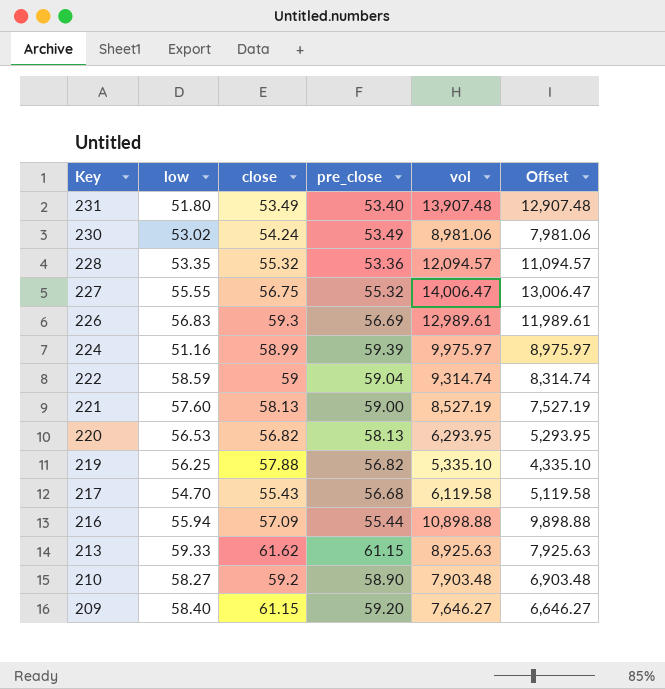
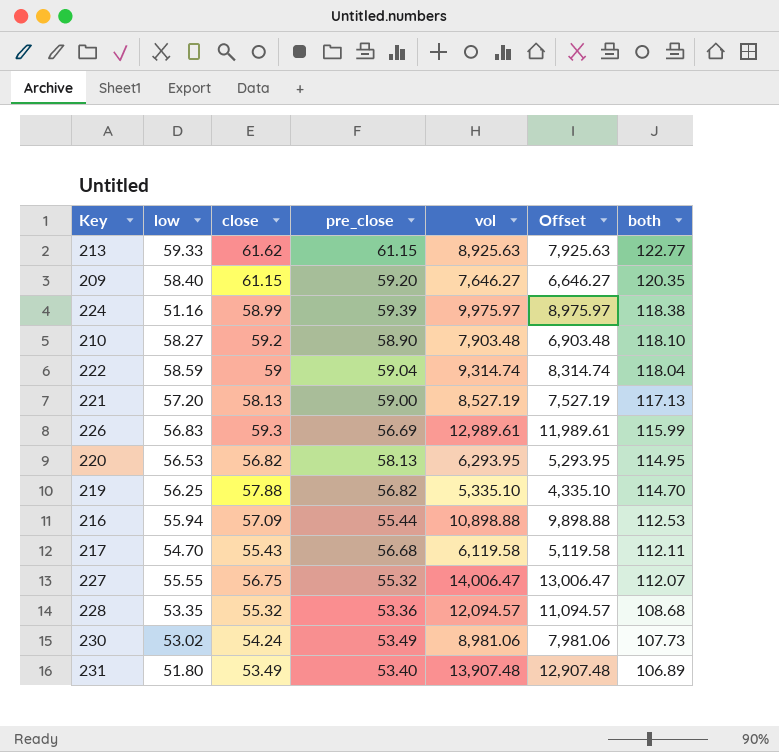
row order: Key descending -> both descending
column both | formula: none -> [close] + [pre_close]
221 | low: 57.60 -> 57.20

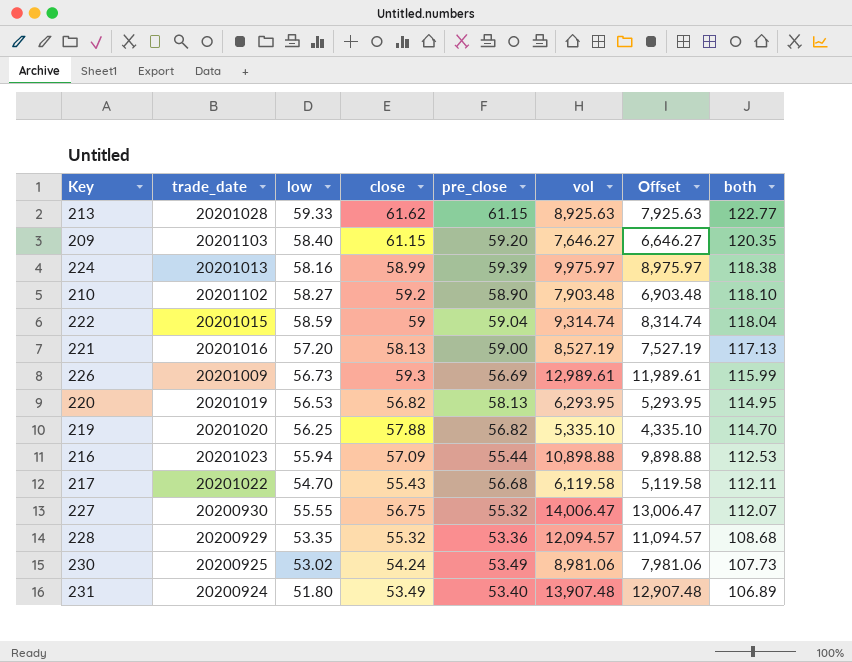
column trade_date | position: none -> 2
224 | low: 51.16 -> 58.16
226 | low: 56.83 -> 56.73

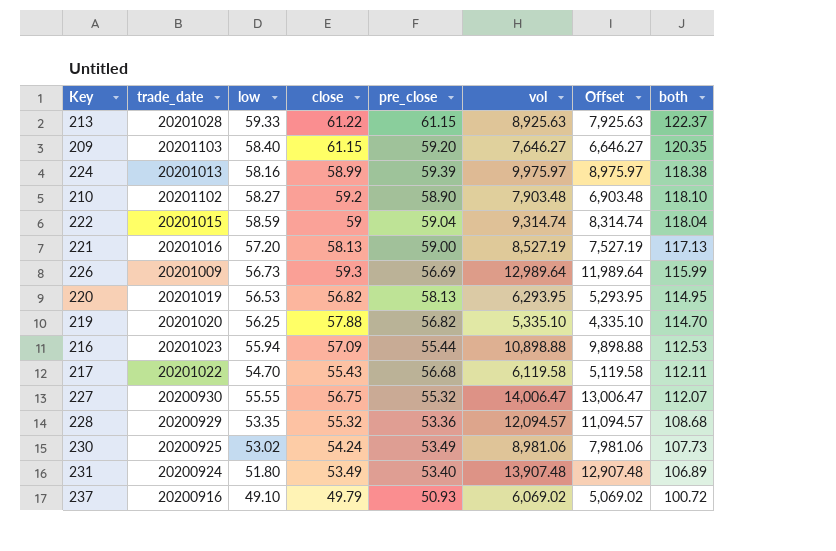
213 | close: 61.62 -> 61.22
213 | both: 122.77 -> 122.37
226 | vol: 12,989.61 -> 12,989.64
226 | Offset: 11,989.61 -> 11,989.64
row 237: none -> 20200916 | 49.10 | 49.79 | 50.93 | 6,069.02 | 5,069.02 | 100.72

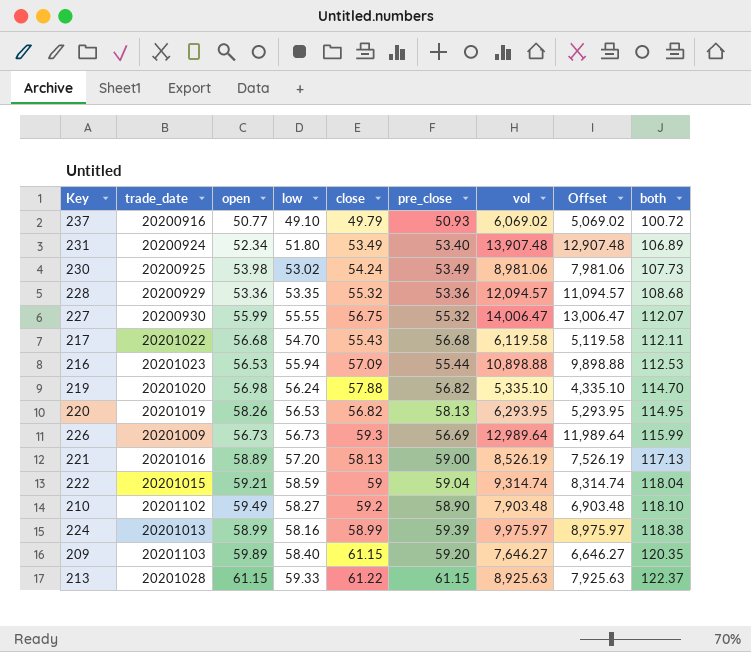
row order: both descending -> both ascending
column open | position: none -> 3
219 | low: 56.25 -> 56.24
221 | vol: 8,527.19 -> 8,526.19
221 | Offset: 7,527.19 -> 7,526.19

